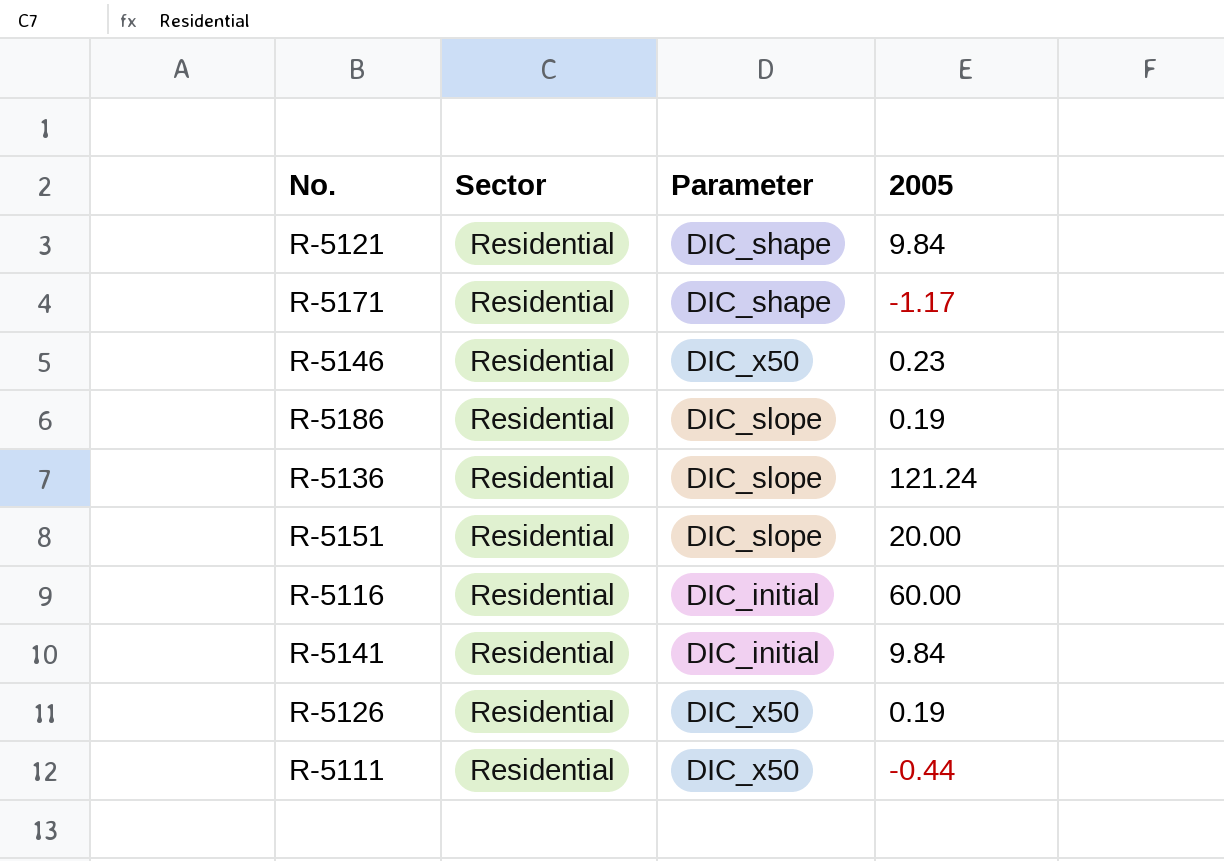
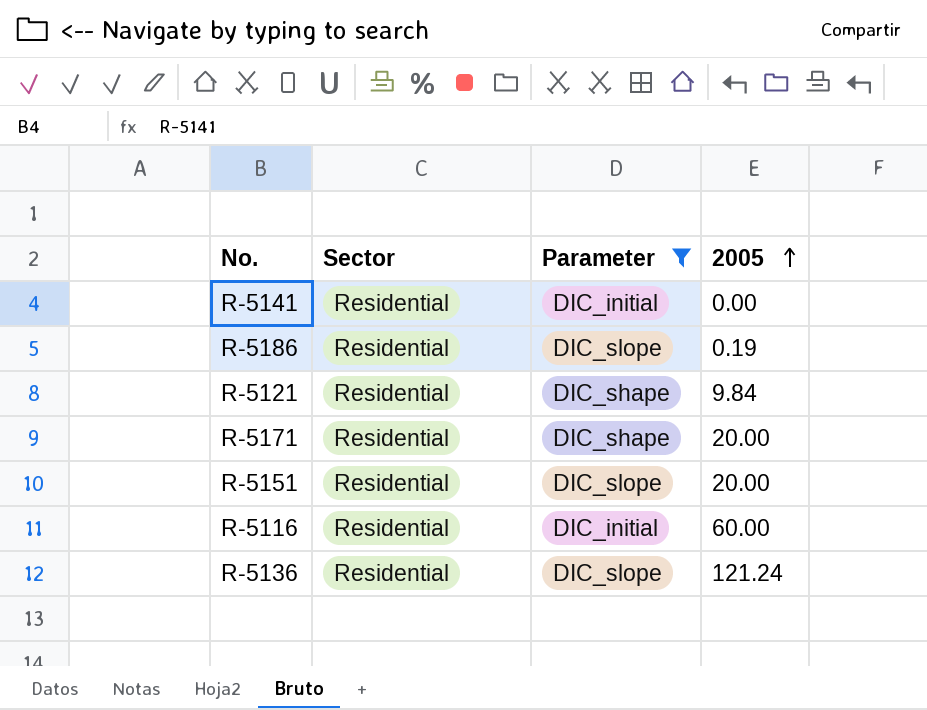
filter: none -> Parameter != DIC_x50
row order: none -> 2005 ascending
R-5141 | 2005: 9.84 -> 0.00
R-5171 | 2005: -1.17 -> 20.00

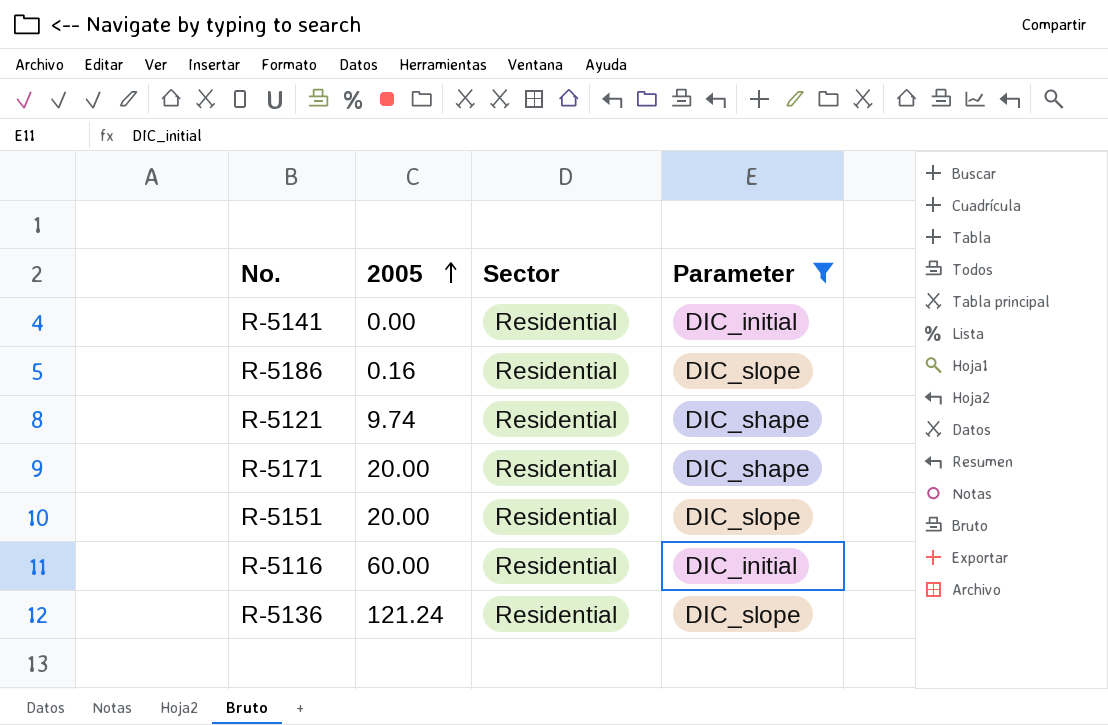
column 2005 | position: 4 -> 2
R-5186 | 2005: 0.19 -> 0.16
R-5121 | 2005: 9.84 -> 9.74

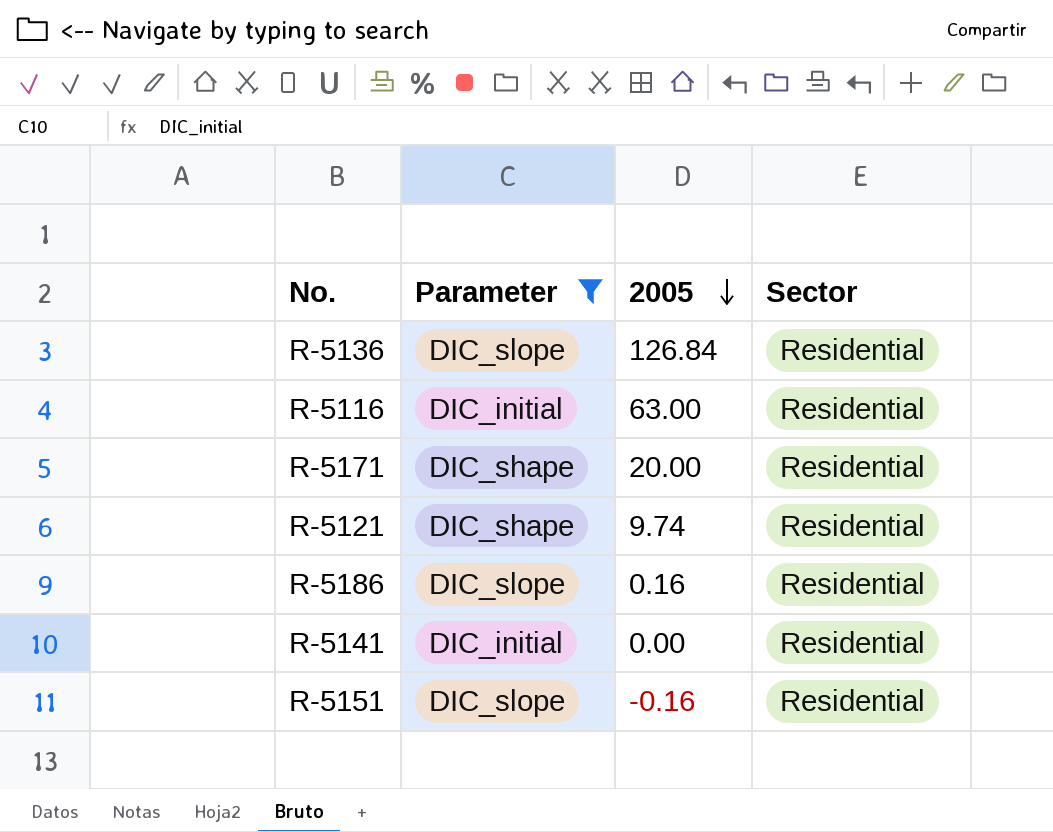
row order: 2005 ascending -> 2005 descending
column Parameter | position: 4 -> 2
R-5136 | 2005: 121.24 -> 126.84
R-5116 | 2005: 60.00 -> 63.00
R-5151 | 2005: 20.00 -> -0.16

